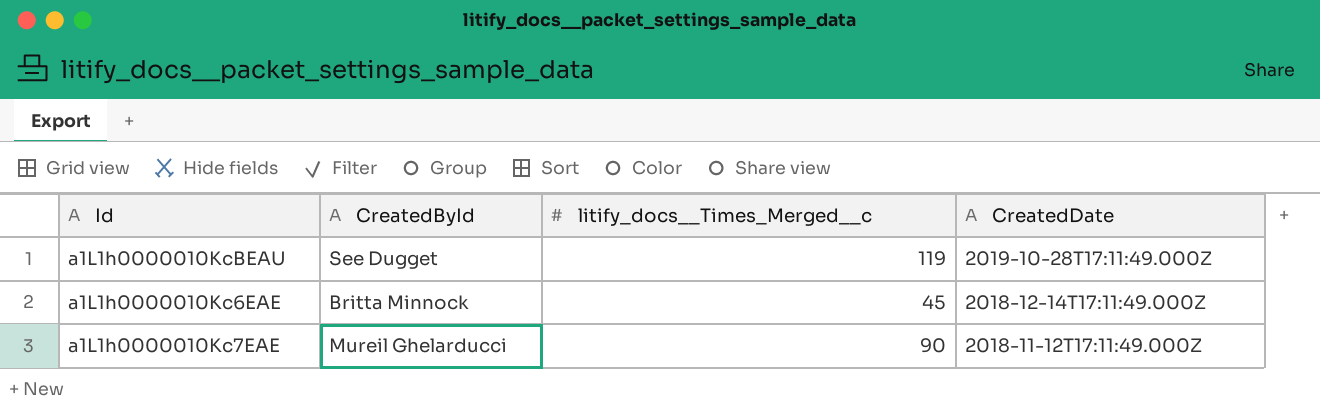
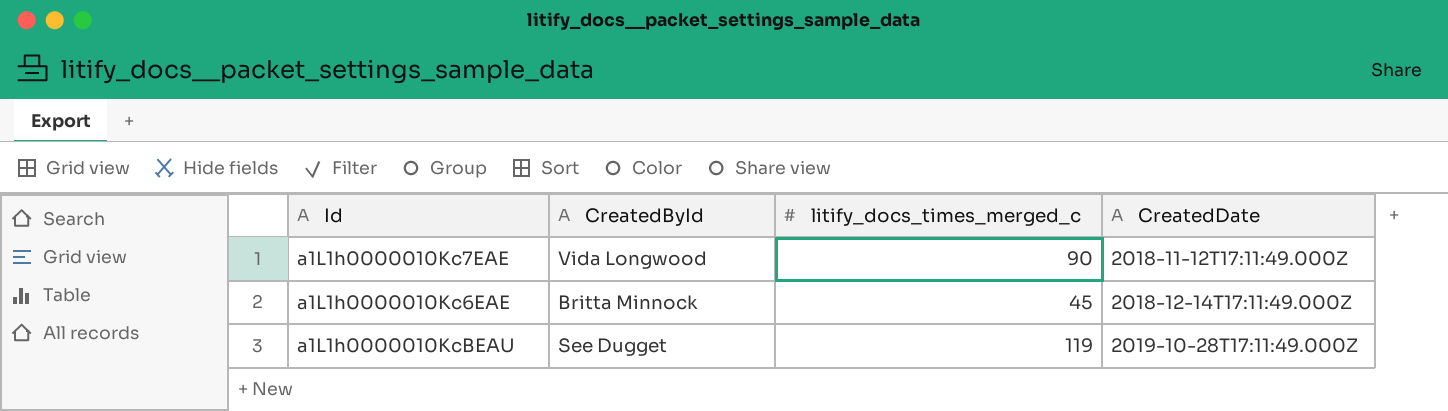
row order: CreatedDate descending -> CreatedDate ascending
column name: litify_docs__Times_Merged__c -> litify_docs_times_merged_c
a1L1h0000010Kc7EAE | CreatedById: Mureil Ghelarducci -> Vida Longwood

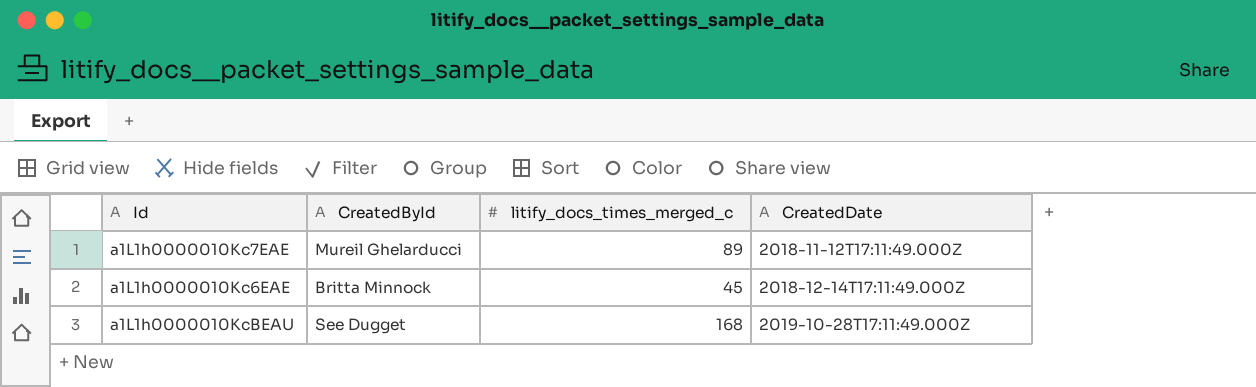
a1L1h0000010Kc7EAE | CreatedById: Vida Longwood -> Mureil Ghelarducci
a1L1h0000010Kc7EAE | litify_docs_times_merged_c: 90 -> 89
a1L1h0000010KcBEAU | litify_docs_times_merged_c: 119 -> 168

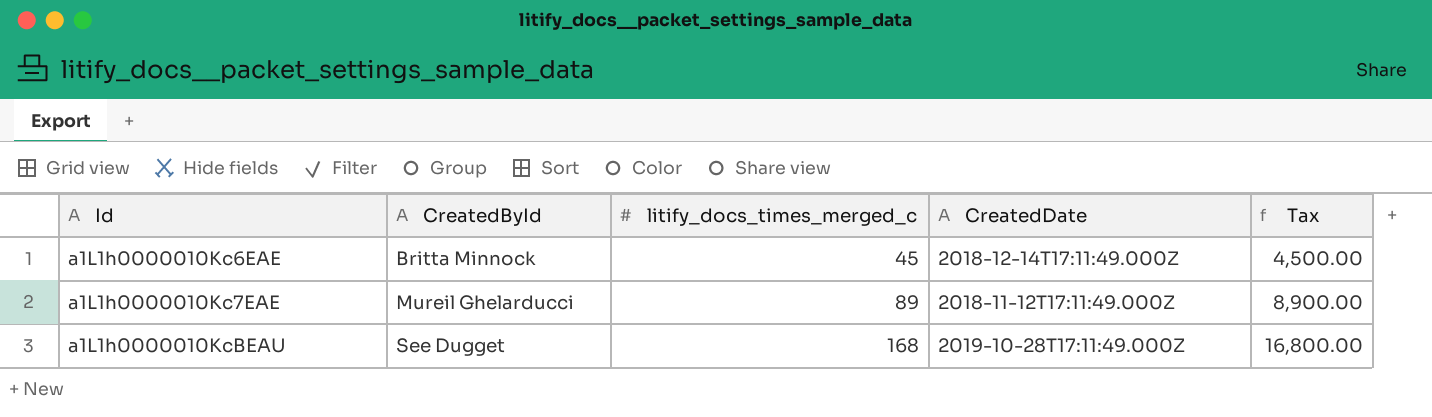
row order: CreatedDate ascending -> Id ascending
column Tax | formula: none -> [litify_docs_times_merged_c] * 100

